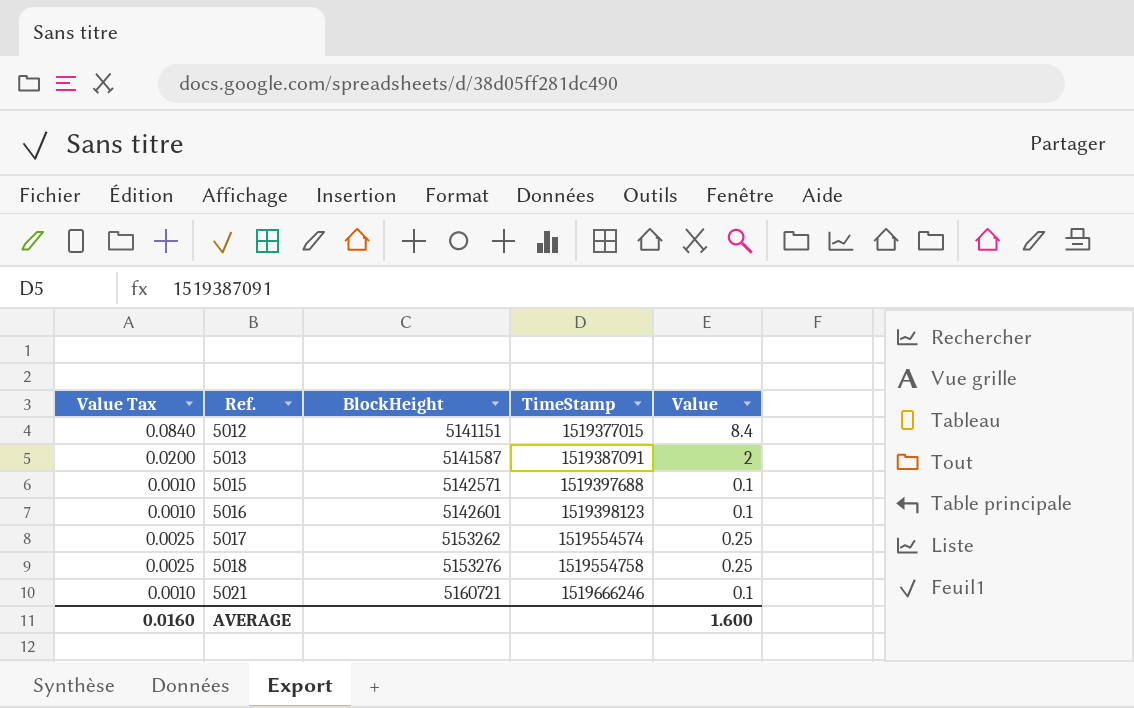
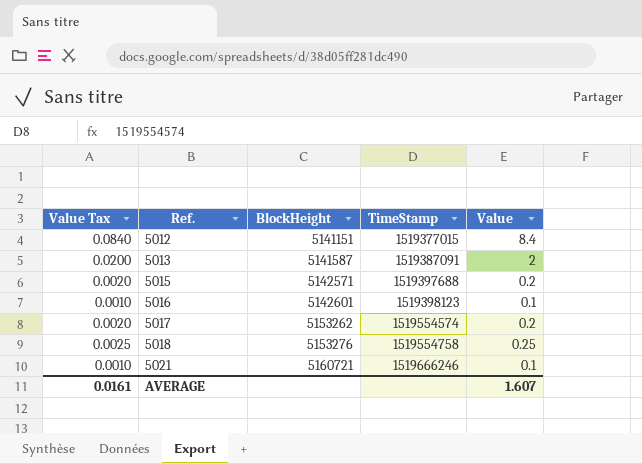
5015 | Value Tax: 0.0010 -> 0.0020
5015 | Value: 0.1 -> 0.2
5017 | Value Tax: 0.0025 -> 0.0020
5017 | Value: 0.25 -> 0.2
AVERAGE | Value Tax: 0.0160 -> 0.0161
AVERAGE | Value: 1.600 -> 1.607

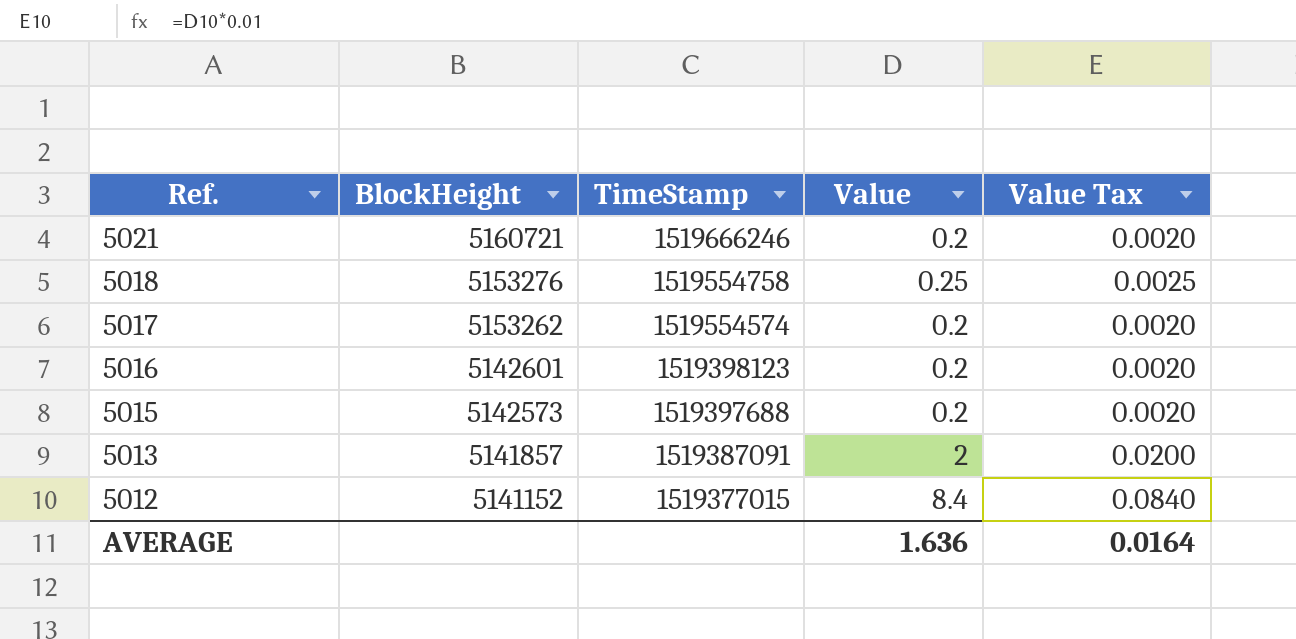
row order: Ref. ascending -> Ref. descending
column Value Tax | position: 1 -> 5
5021 | Value: 0.1 -> 0.2
5021 | Value Tax: 0.0010 -> 0.0020
5016 | Value: 0.1 -> 0.2
5016 | Value Tax: 0.0010 -> 0.0020
5015 | BlockHeight: 5142571 -> 5142573
5013 | BlockHeight: 5141587 -> 5141857
5012 | BlockHeight: 5141151 -> 5141152
AVERAGE | Value: 1.607 -> 1.636
AVERAGE | Value Tax: 0.0161 -> 0.0164

